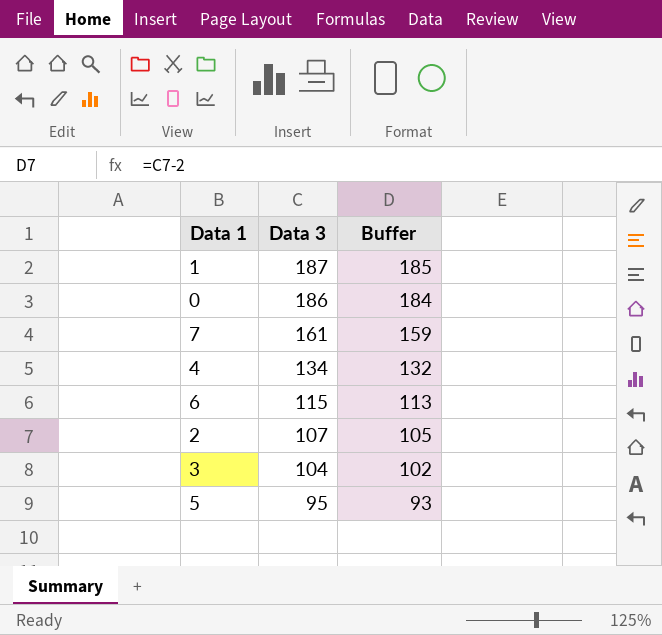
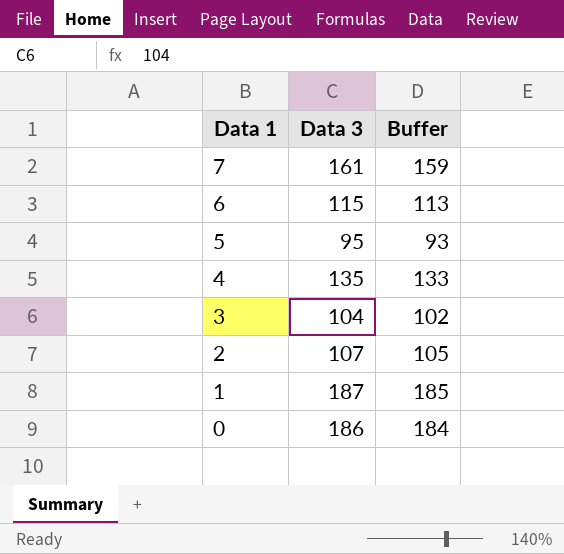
row order: Data 3 descending -> Data 1 descending
4 | Data 3: 134 -> 135
4 | Buffer: 132 -> 133

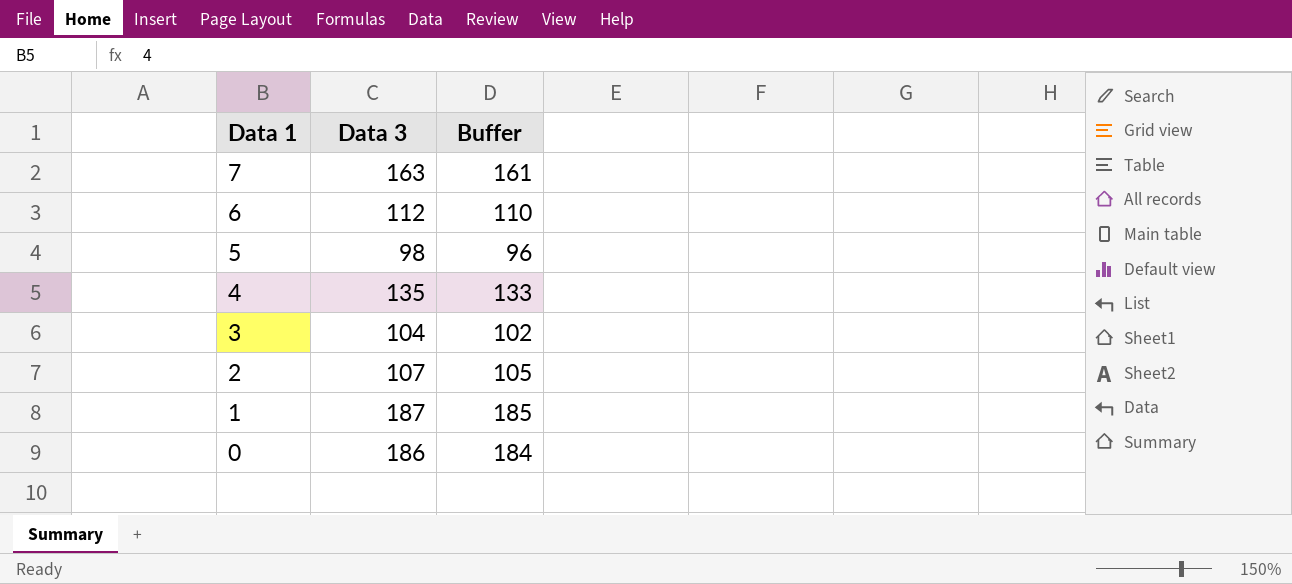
7 | Data 3: 161 -> 163
7 | Buffer: 159 -> 161
6 | Data 3: 115 -> 112
6 | Buffer: 113 -> 110
5 | Data 3: 95 -> 98
5 | Buffer: 93 -> 96

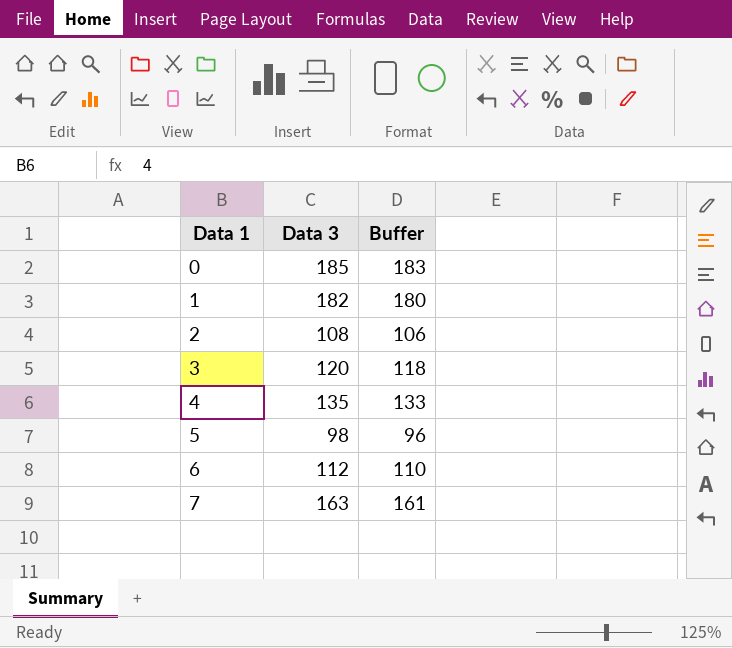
row order: Data 1 descending -> Data 1 ascending
0 | Data 3: 186 -> 185
0 | Buffer: 184 -> 183
1 | Data 3: 187 -> 182
1 | Buffer: 185 -> 180
2 | Data 3: 107 -> 108
2 | Buffer: 105 -> 106
3 | Data 3: 104 -> 120
3 | Buffer: 102 -> 118

